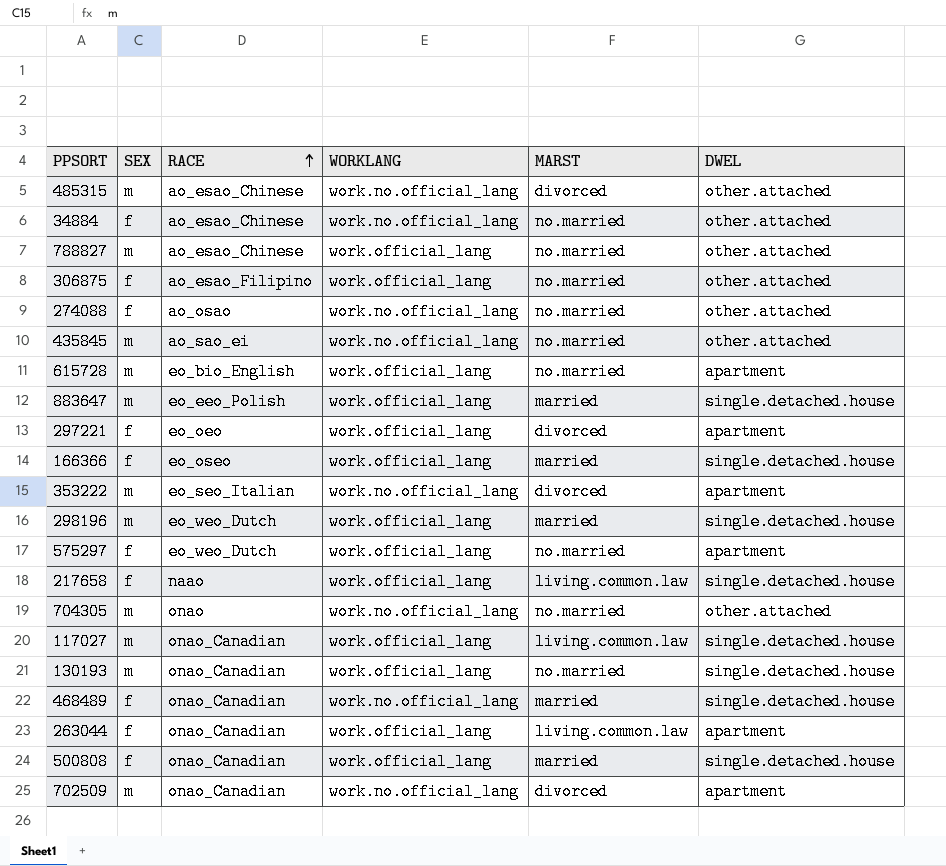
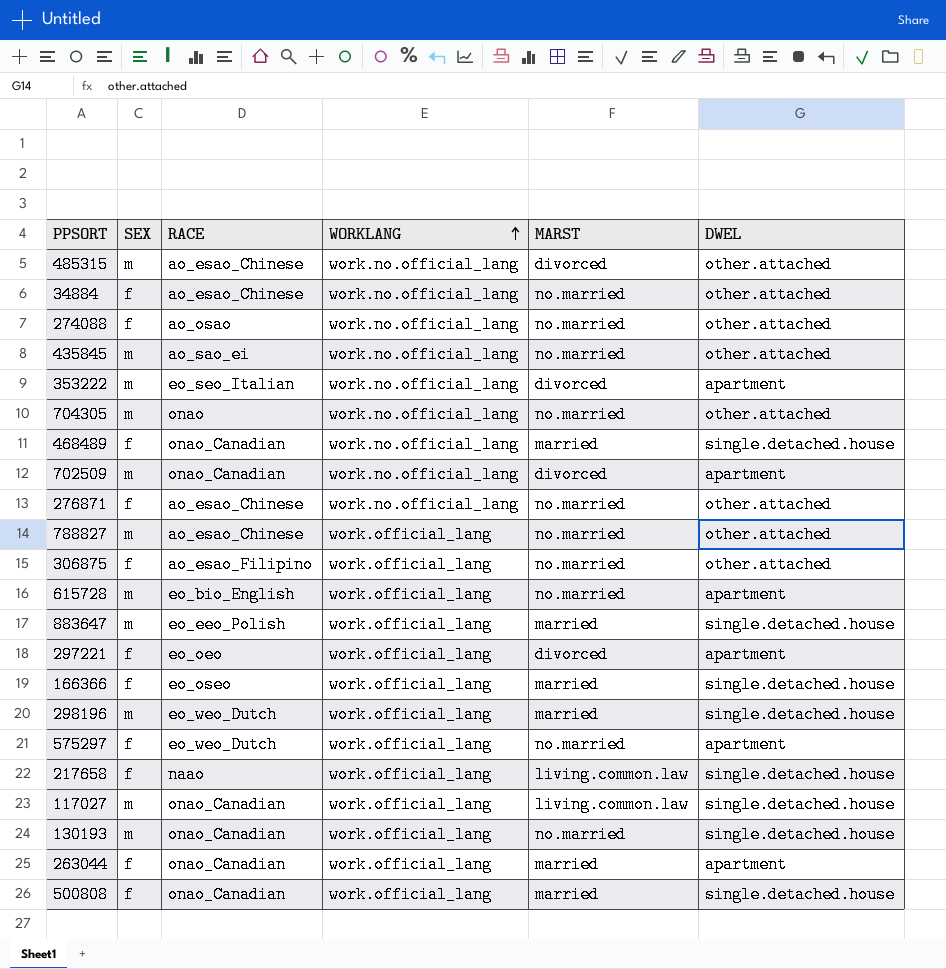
row order: RACE ascending -> WORKLANG ascending
row 276871: none -> f | ao_esao_Chinese | work.no.official_lang | no.married | other.attached
263044 | MARST: living.common.law -> married

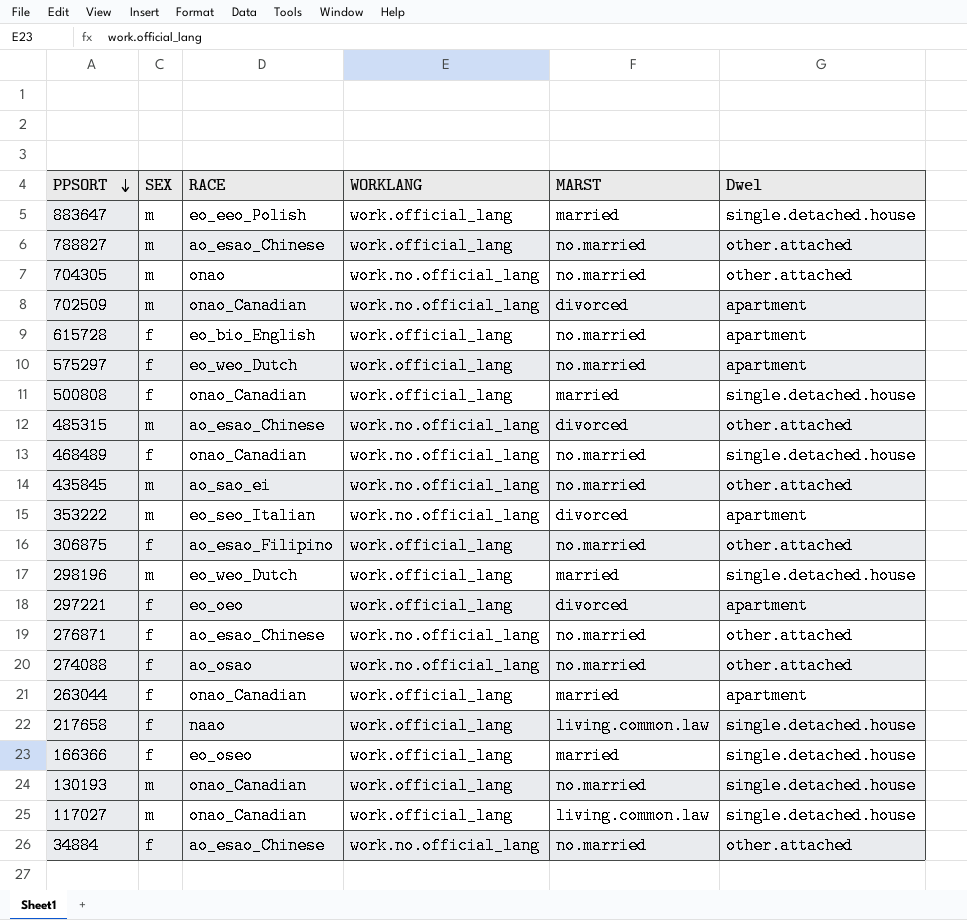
row order: WORKLANG ascending -> PPSORT descending
column name: DWEL -> Dwel
615728 | SEX: m -> f
468489 | MARST: married -> no.married

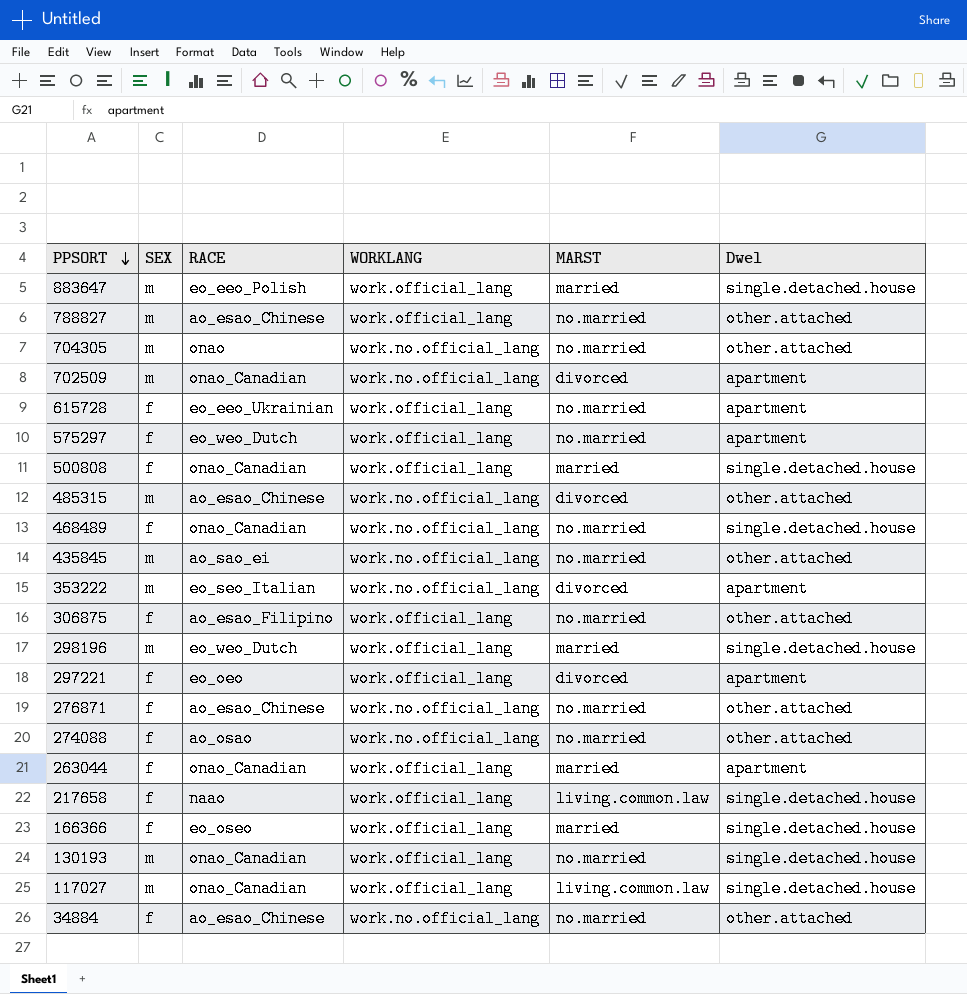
615728 | RACE: eo_bio_English -> eo_eeo_Ukrainian

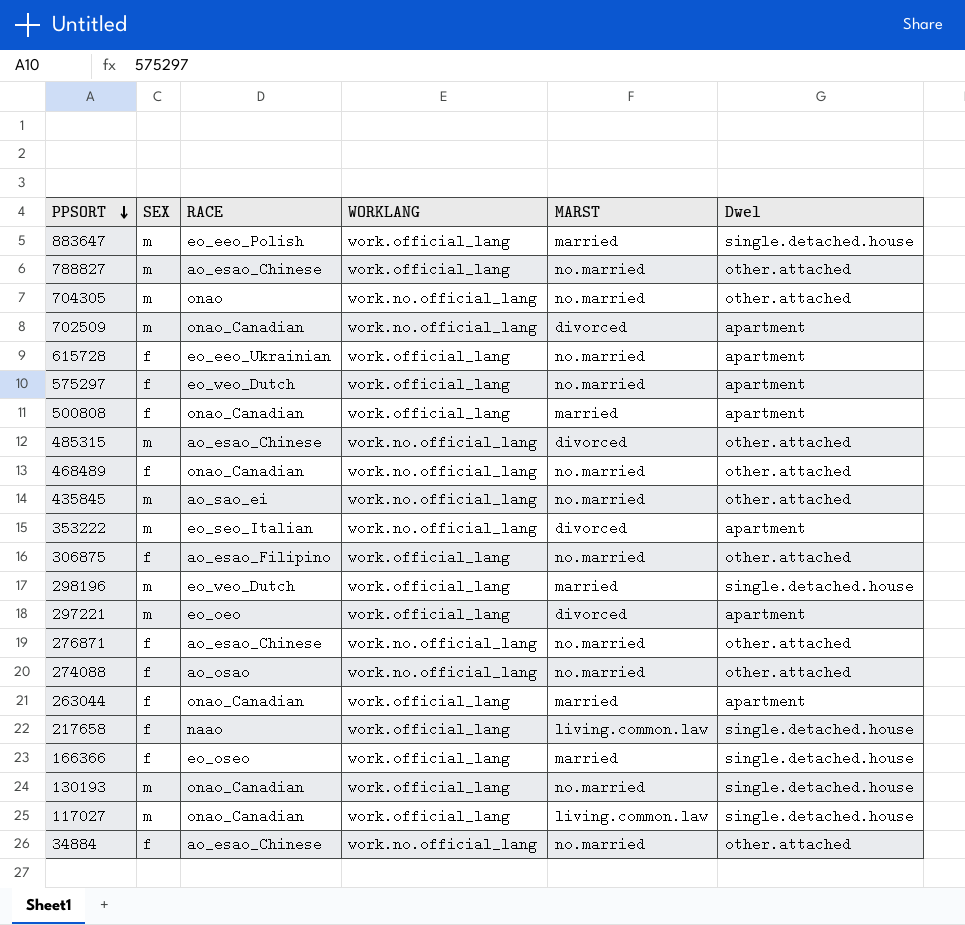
500808 | Dwel: single.detached.house -> apartment
468489 | Dwel: single.detached.house -> other.attached
297221 | SEX: f -> m

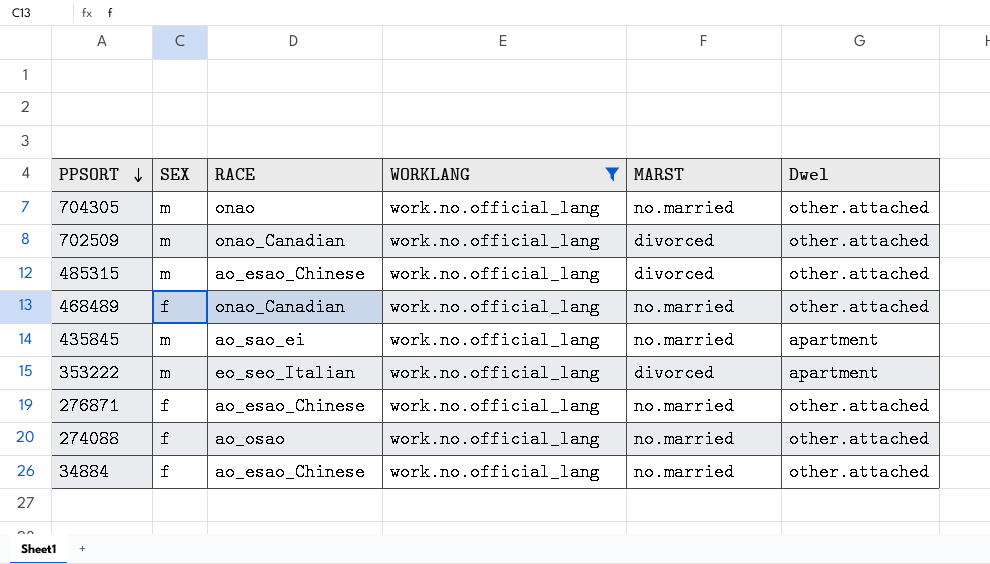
filter: none -> WORKLANG = work.no.official_lang
702509 | Dwel: apartment -> other.attached
435845 | Dwel: other.attached -> apartment

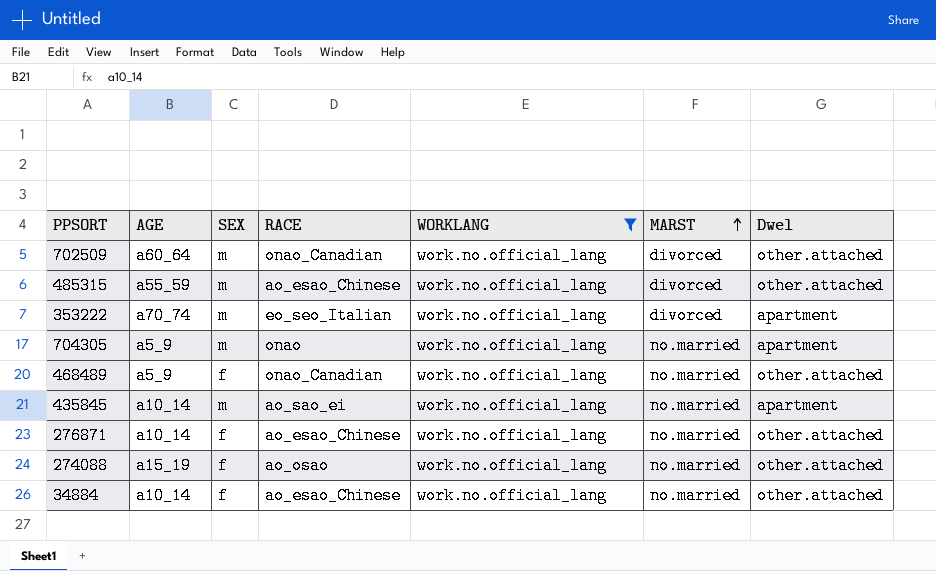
row order: PPSORT descending -> MARST ascending
column AGE | position: none -> 2
704305 | Dwel: other.attached -> apartment

